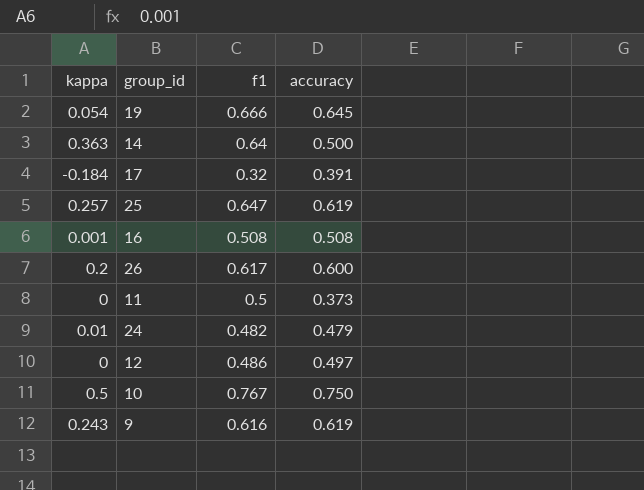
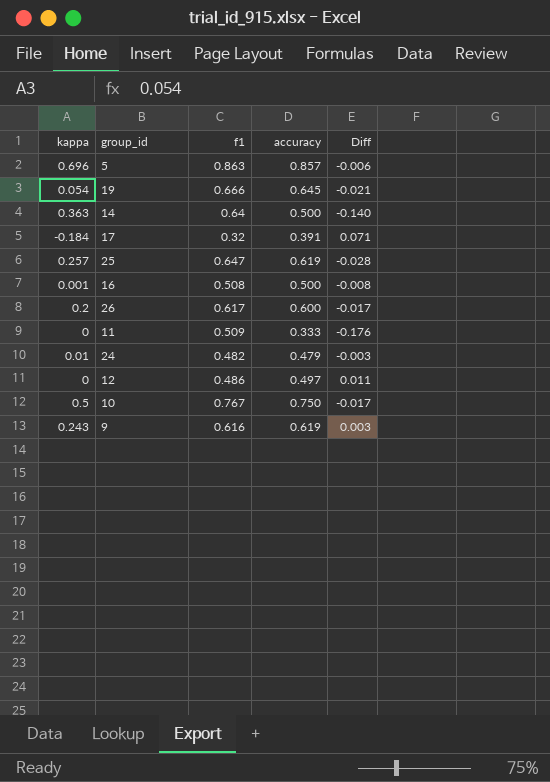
column Diff | formula: none -> [accuracy] - [f1]
row 5: none -> 0.696 | 0.863 | 0.857 | -0.006
16 | accuracy: 0.508 -> 0.500
11 | f1: 0.5 -> 0.509
11 | accuracy: 0.373 -> 0.333

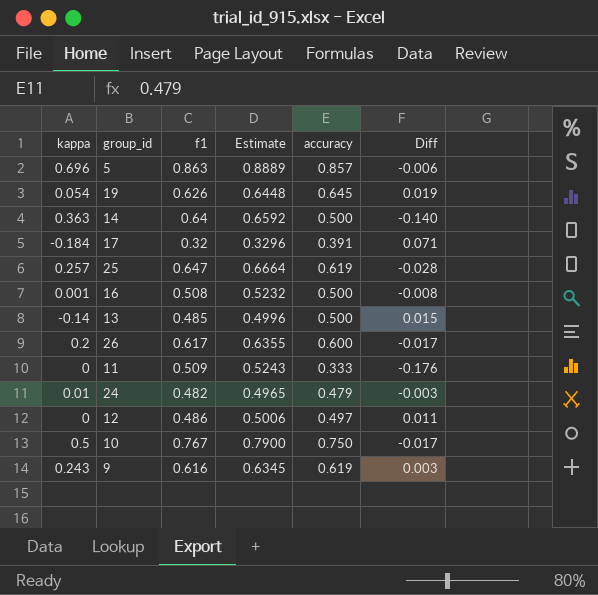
column Estimate | formula: none -> [f1] * 1.03
19 | f1: 0.666 -> 0.626
19 | Diff: -0.021 -> 0.019
row 13: none -> -0.14 | 0.485 | 0.4996 | 0.500 | 0.015

